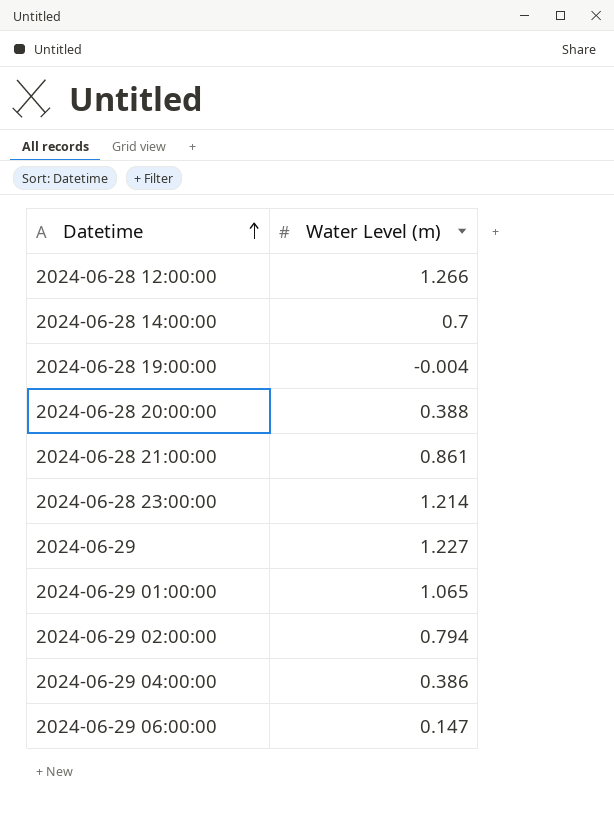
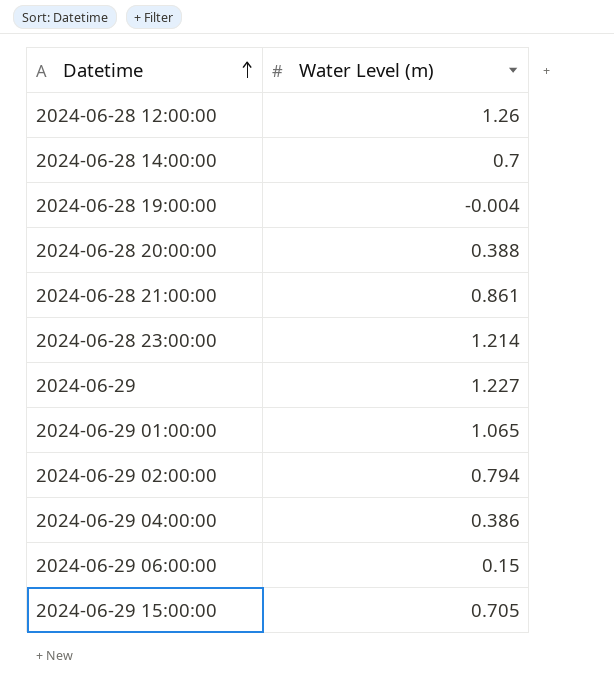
2024-06-28 12:00:00 | Water Level (m): 1.266 -> 1.26
2024-06-29 06:00:00 | Water Level (m): 0.147 -> 0.15
row 2024-06-29 15:00:00: none -> 0.705

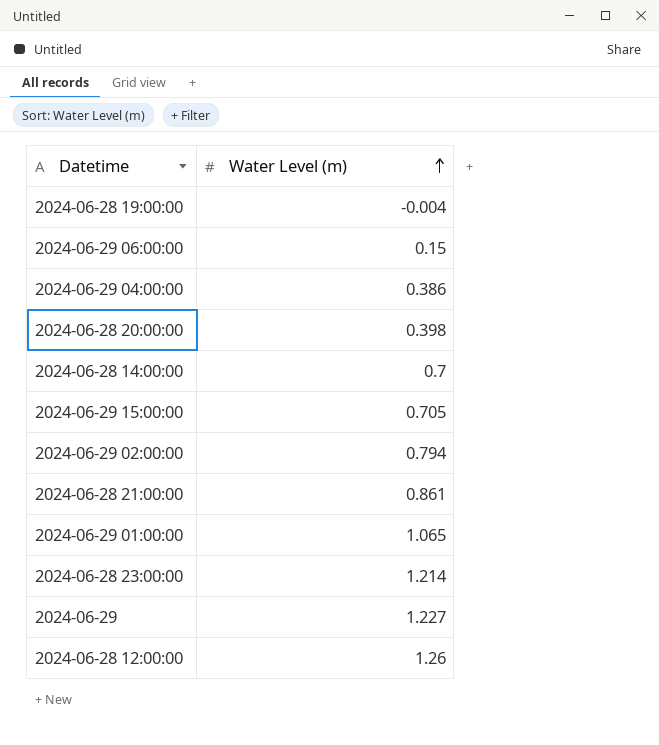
row order: Datetime ascending -> Water Level (m) ascending
2024-06-28 20:00:00 | Water Level (m): 0.388 -> 0.398

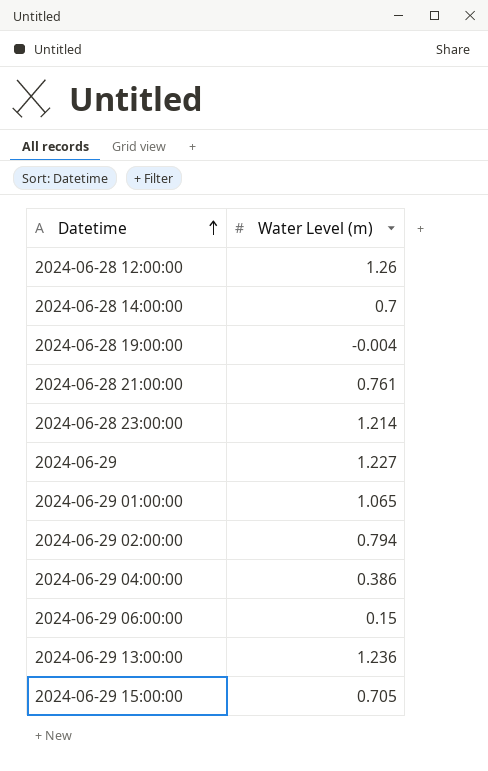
row order: Water Level (m) ascending -> Datetime ascending
row 2024-06-28 20:00:00: 0.398 -> none
2024-06-28 21:00:00 | Water Level (m): 0.861 -> 0.761
row 2024-06-29 13:00:00: none -> 1.236

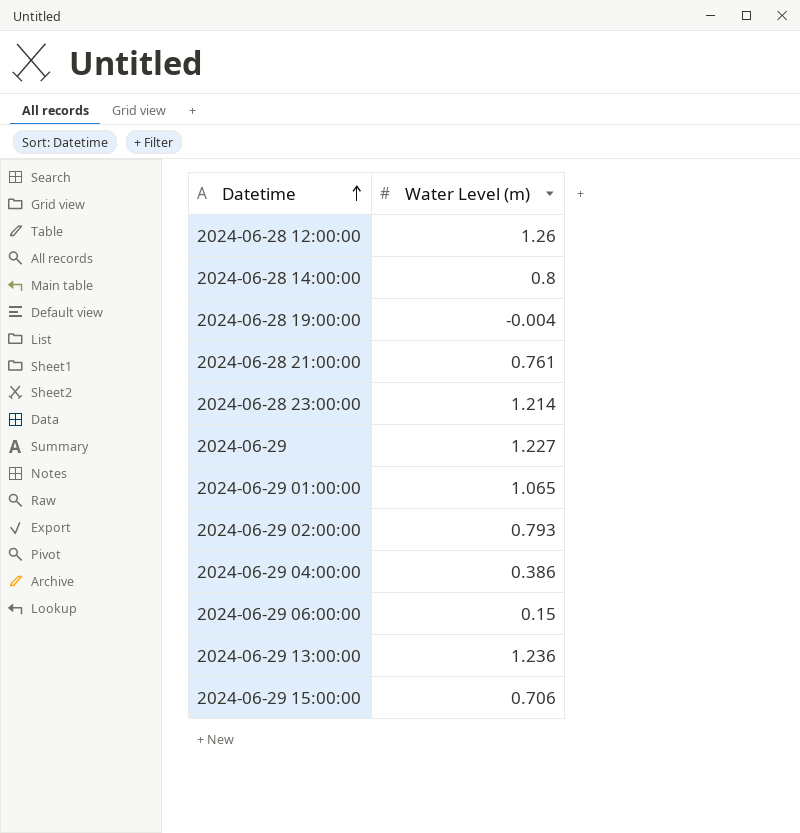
2024-06-28 14:00:00 | Water Level (m): 0.7 -> 0.8
2024-06-29 02:00:00 | Water Level (m): 0.794 -> 0.793
2024-06-29 15:00:00 | Water Level (m): 0.705 -> 0.706

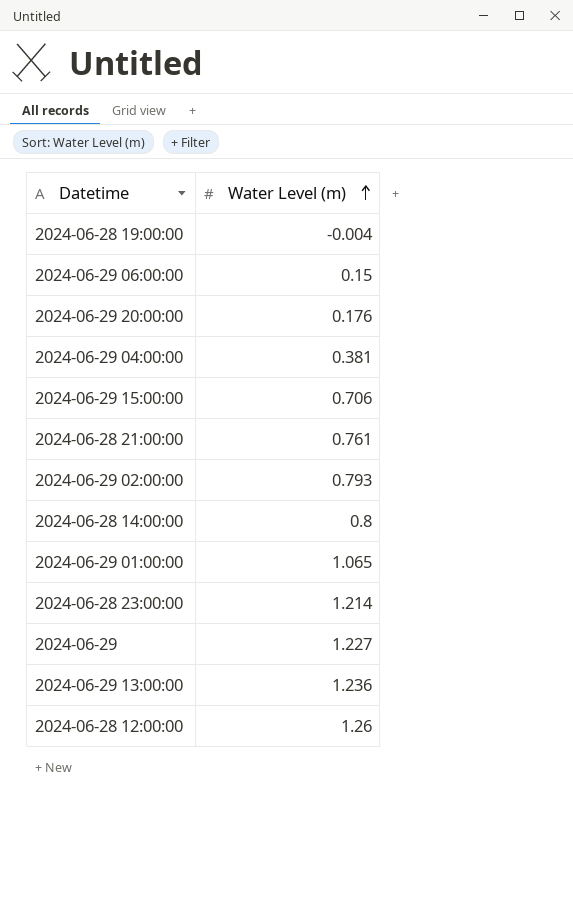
row order: Datetime ascending -> Water Level (m) ascending
row 2024-06-29 20:00:00: none -> 0.176
2024-06-29 04:00:00 | Water Level (m): 0.386 -> 0.381

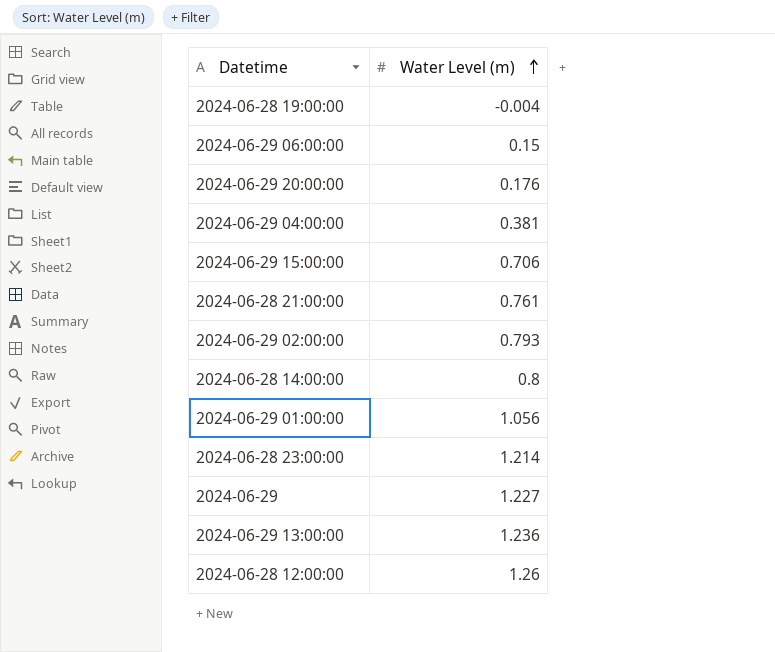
2024-06-29 01:00:00 | Water Level (m): 1.065 -> 1.056

